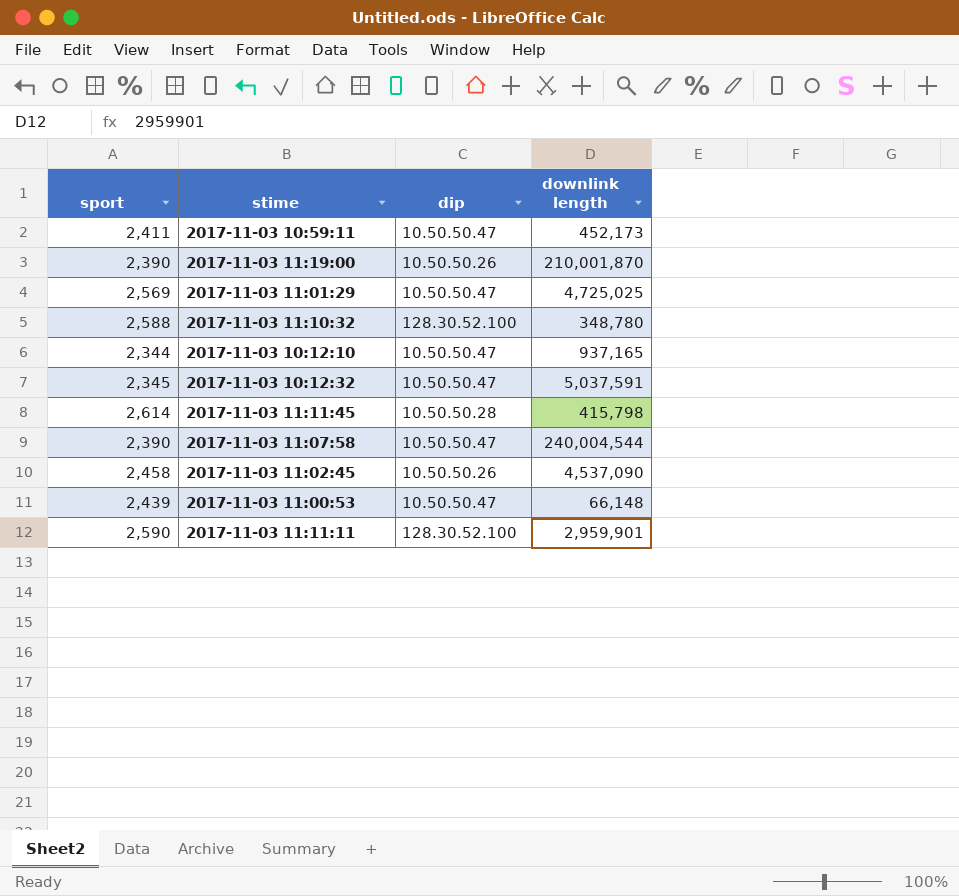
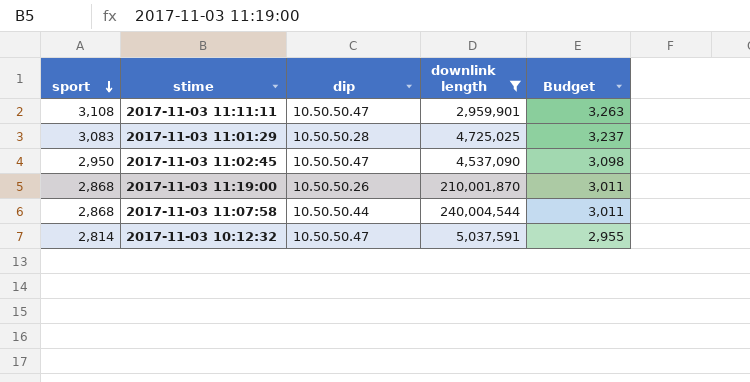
filter: none -> downlink length >= 2,959,901
row order: none -> sport descending
column Budget | formula: none -> [sport] * 1.05
2017-11-03 11:11:11 | sport: 2,590 -> 3,108
2017-11-03 11:11:11 | dip: 128.30.52.100 -> 10.50.50.47
2017-11-03 11:01:29 | sport: 2,569 -> 3,083
2017-11-03 11:01:29 | dip: 10.50.50.47 -> 10.50.50.28
2017-11-03 11:02:45 | sport: 2,458 -> 2,950
2017-11-03 11:02:45 | dip: 10.50.50.26 -> 10.50.50.47
2017-11-03 11:19:00 | sport: 2,390 -> 2,868
2017-11-03 11:07:58 | sport: 2,390 -> 2,868
2017-11-03 11:07:58 | dip: 10.50.50.47 -> 10.50.50.44
2017-11-03 10:12:32 | sport: 2,345 -> 2,814

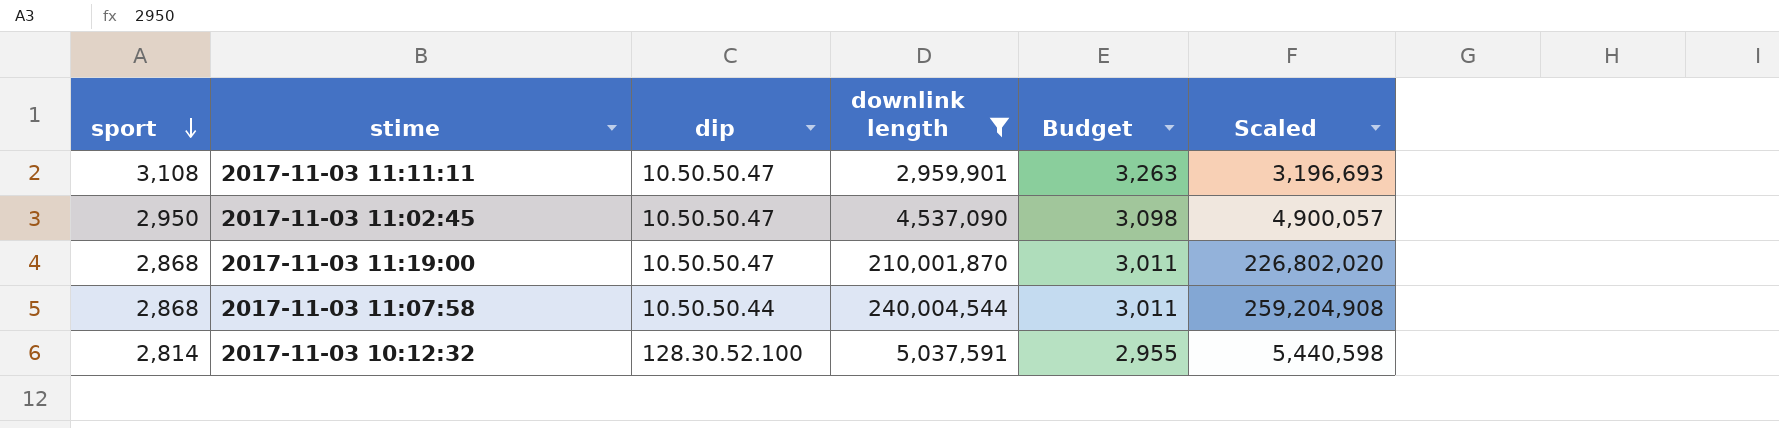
column Scaled | formula: none -> [downlink length] * 1.08
row 2017-11-03 11:01:29: 3,083 | 10.50.50.28 | 4,725,025 | 3,237 -> none
2017-11-03 11:19:00 | dip: 10.50.50.26 -> 10.50.50.47
2017-11-03 10:12:32 | dip: 10.50.50.47 -> 128.30.52.100

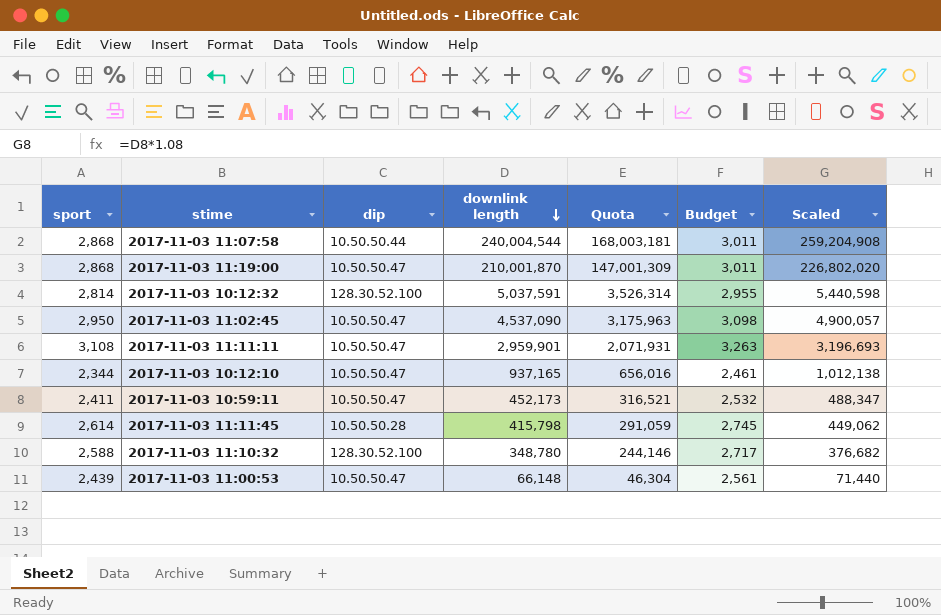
filter: downlink length >= 2,959,901 -> none
row order: sport descending -> downlink length descending
column Quota | formula: none -> [downlink length] * 0.7

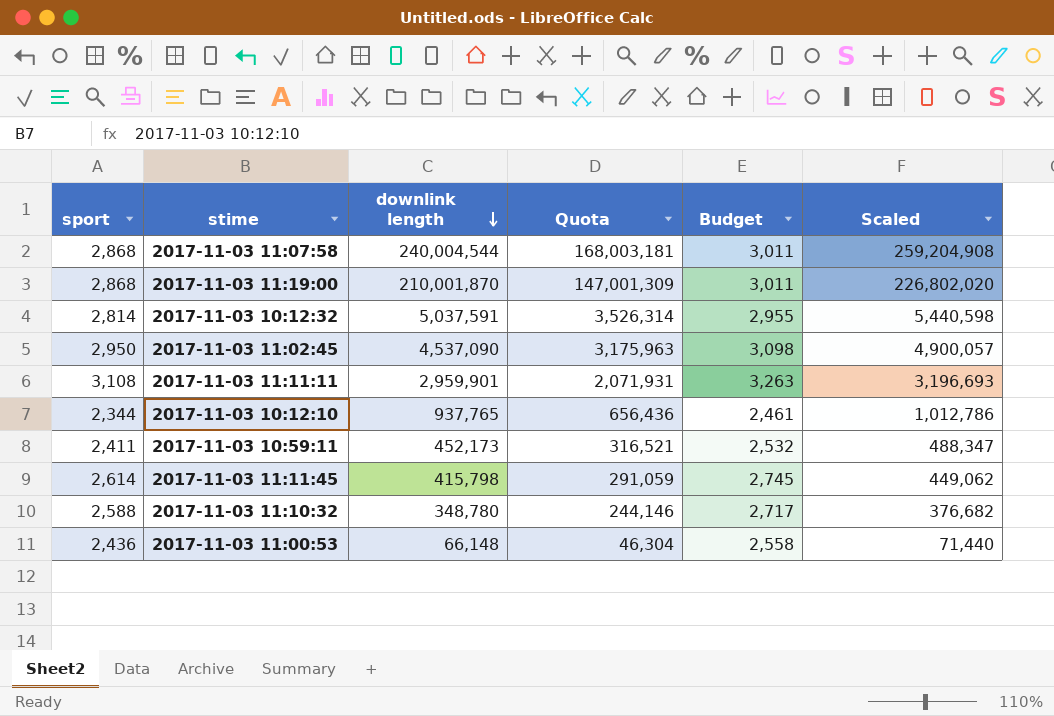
column dip | position: 3 -> none
2017-11-03 10:12:10 | downlink length: 937,165 -> 937,765
2017-11-03 10:12:10 | Quota: 656,016 -> 656,436
2017-11-03 10:12:10 | Scaled: 1,012,138 -> 1,012,786
2017-11-03 11:00:53 | sport: 2,439 -> 2,436
2017-11-03 11:00:53 | Budget: 2,561 -> 2,558

